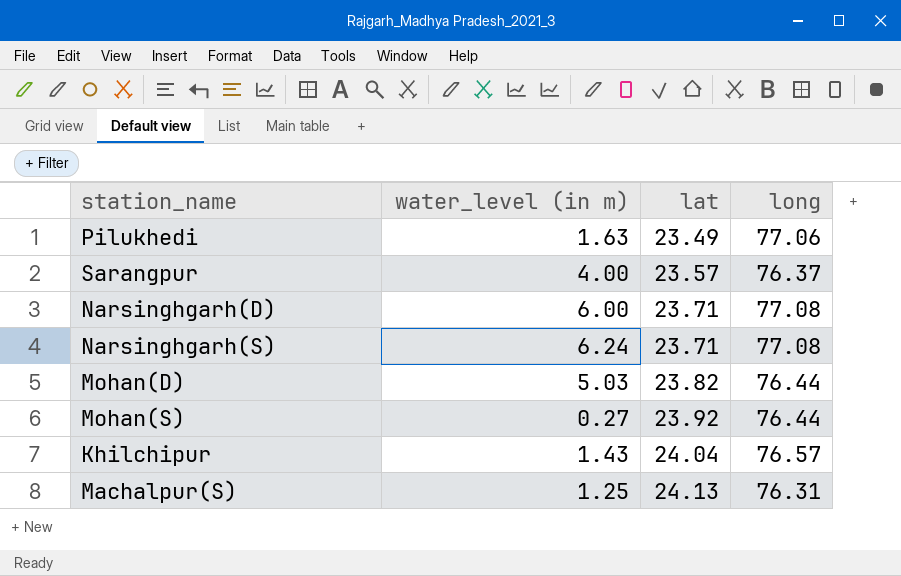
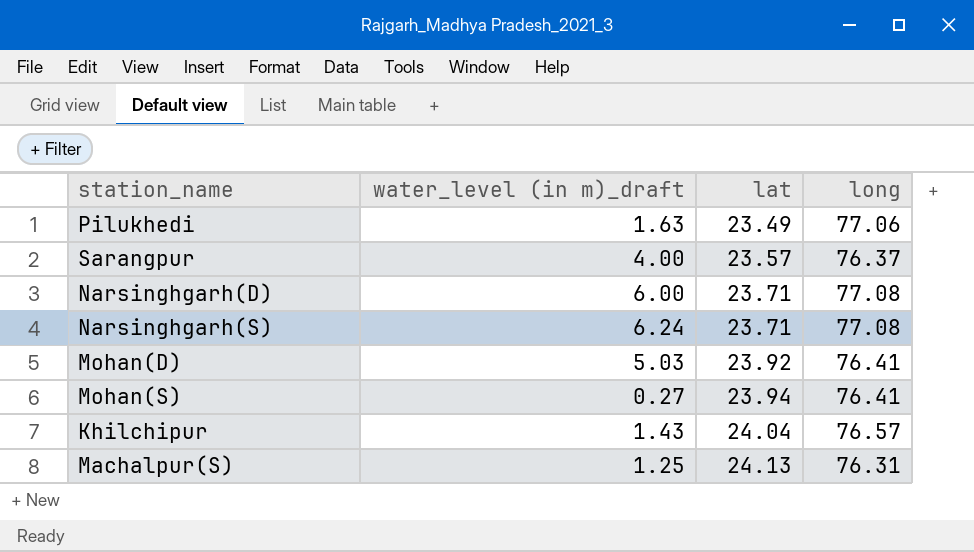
column name: water_level (in m) -> water_level (in m)_draft
Mohan(D) | lat: 23.82 -> 23.92
Mohan(D) | long: 76.44 -> 76.41
Mohan(S) | lat: 23.92 -> 23.94
Mohan(S) | long: 76.44 -> 76.41

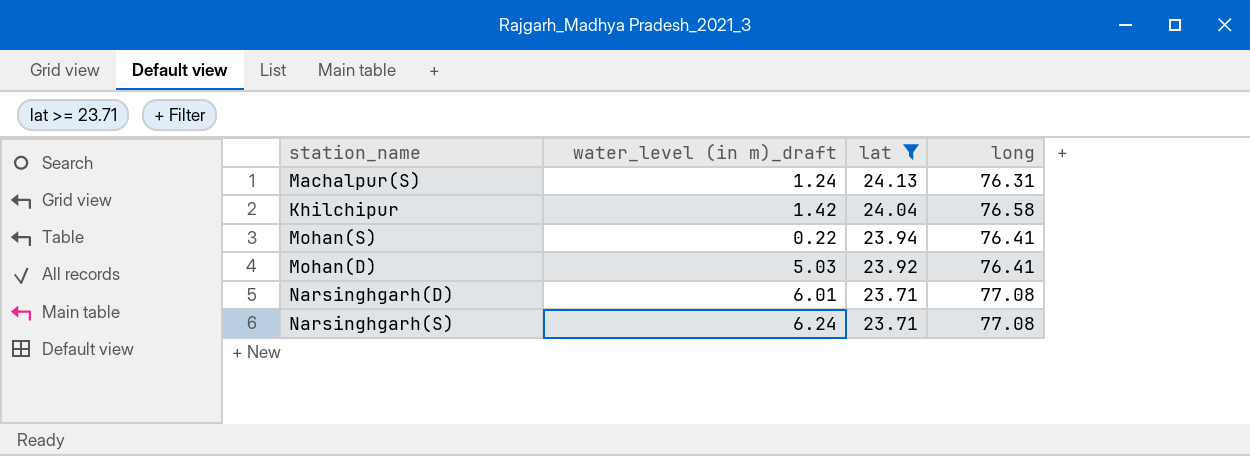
filter: none -> lat >= 23.71
row order: lat ascending -> lat descending
Machalpur(S) | water_level (in m)_draft: 1.25 -> 1.24
Khilchipur | water_level (in m)_draft: 1.43 -> 1.42
Khilchipur | long: 76.57 -> 76.58
Mohan(S) | water_level (in m)_draft: 0.27 -> 0.22
Narsinghgarh(D) | water_level (in m)_draft: 6.00 -> 6.01

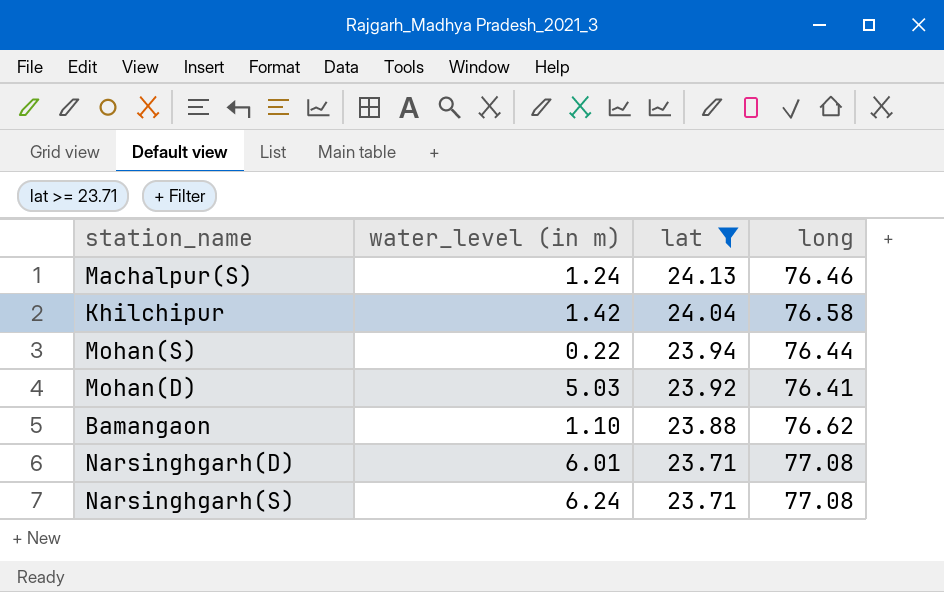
column name: water_level (in m)_draft -> water_level (in m)
Machalpur(S) | long: 76.31 -> 76.46
Mohan(S) | long: 76.41 -> 76.44
row Bamangaon: none -> 1.10 | 23.88 | 76.62

